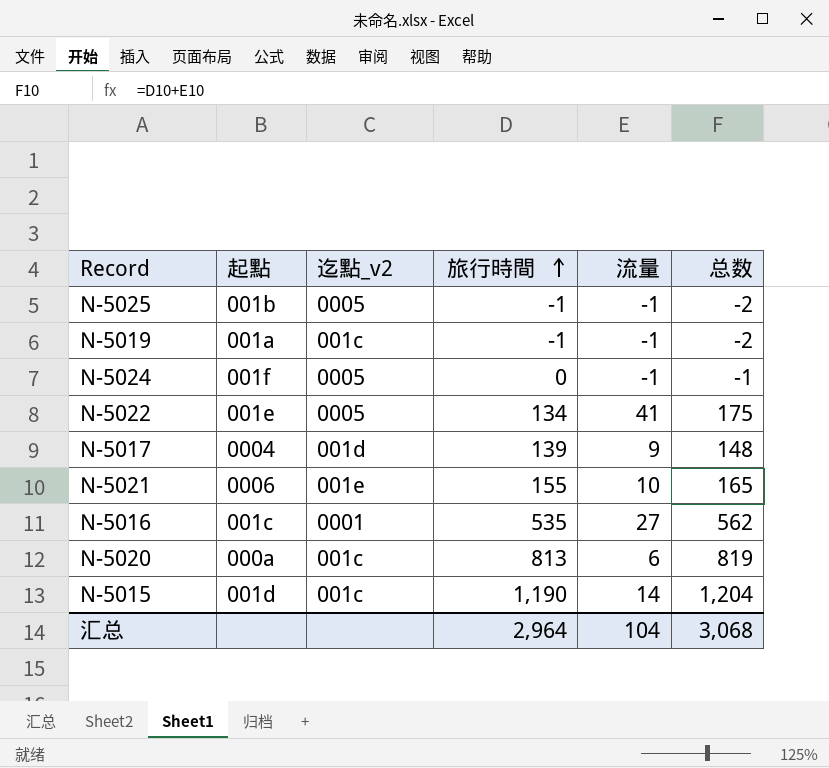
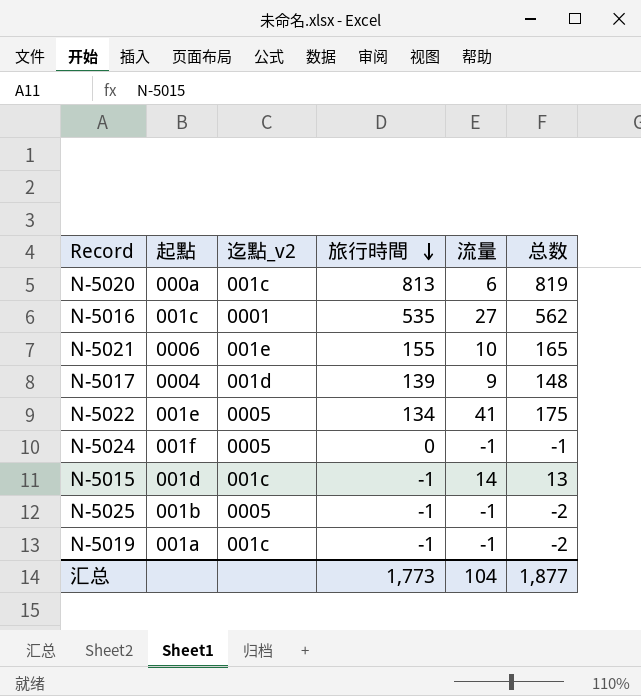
row order: 旅行時間 ascending -> 旅行時間 descending
N-5015 | 旅行時間: 1,190 -> -1
N-5015 | 总数: 1,204 -> 13
汇总 | 旅行時間: 2,964 -> 1,773
汇总 | 总数: 3,068 -> 1,877

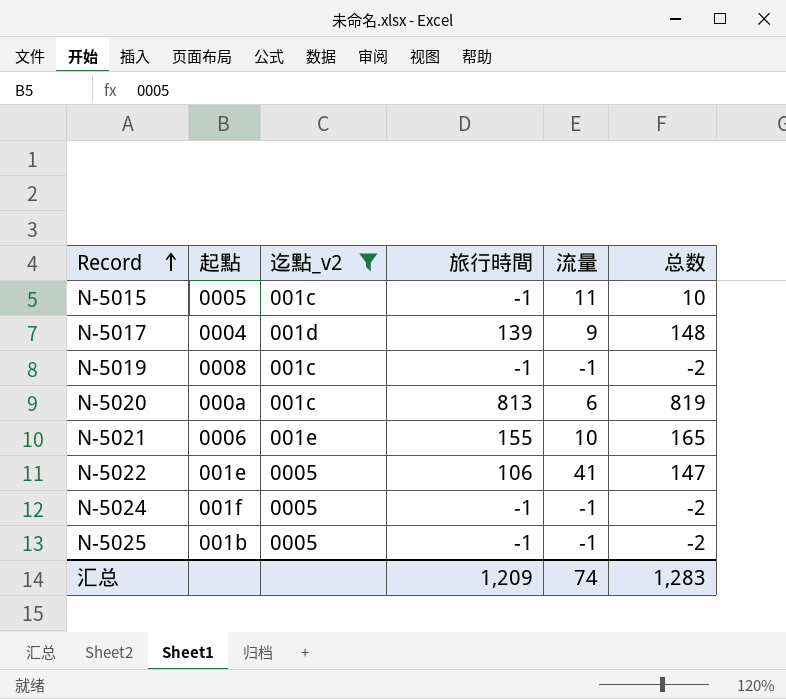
filter: none -> 迄點_v2 != 0001
row order: 旅行時間 descending -> Record ascending
N-5015 | 起點: 001d -> 0005
N-5015 | 流量: 14 -> 11
N-5015 | 总数: 13 -> 10
N-5019 | 起點: 001a -> 0008
N-5022 | 旅行時間: 134 -> 106
N-5022 | 总数: 175 -> 147
N-5024 | 旅行時間: 0 -> -1
N-5024 | 总数: -1 -> -2
汇总 | 旅行時間: 1,773 -> 1,209
汇总 | 流量: 104 -> 74
汇总 | 总数: 1,877 -> 1,283

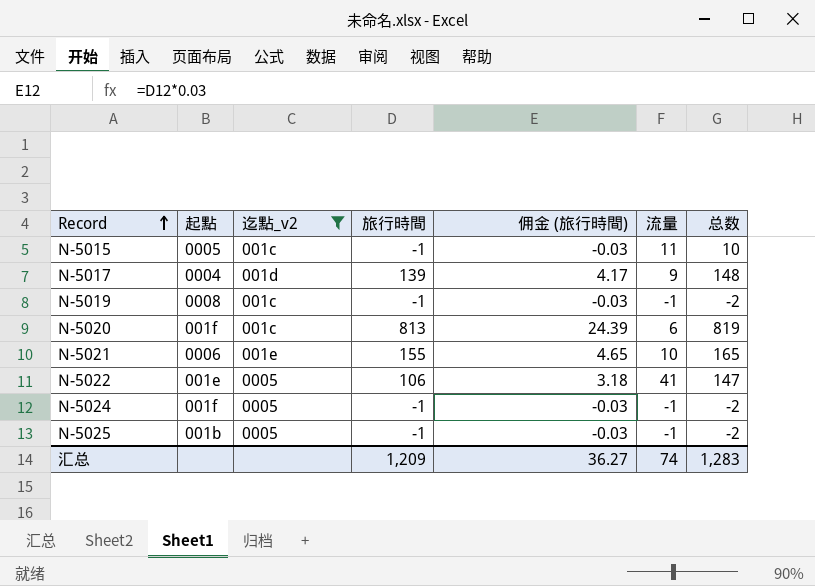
column 佣金 (旅行時間) | formula: none -> [旅行時間] * 0.03
N-5020 | 起點: 000a -> 001f

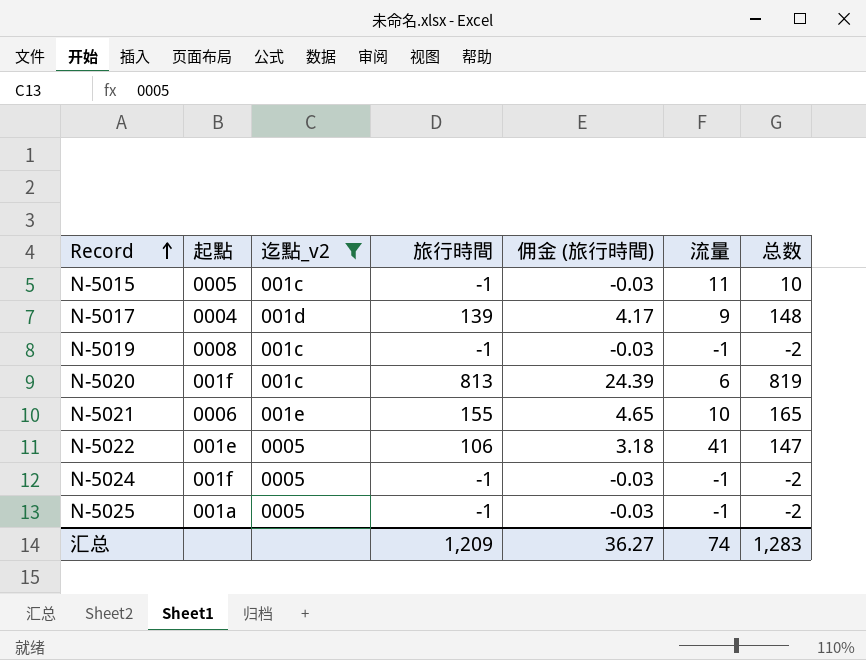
N-5025 | 起點: 001b -> 001a

